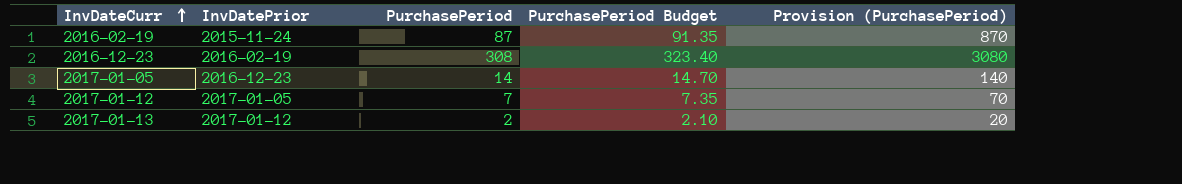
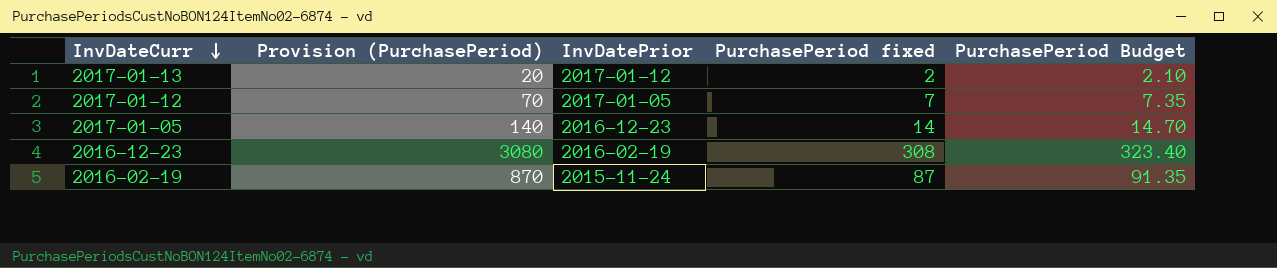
row order: InvDateCurr ascending -> InvDateCurr descending
column Provision (PurchasePeriod) | position: 5 -> 2
column name: PurchasePeriod -> PurchasePeriod fixed

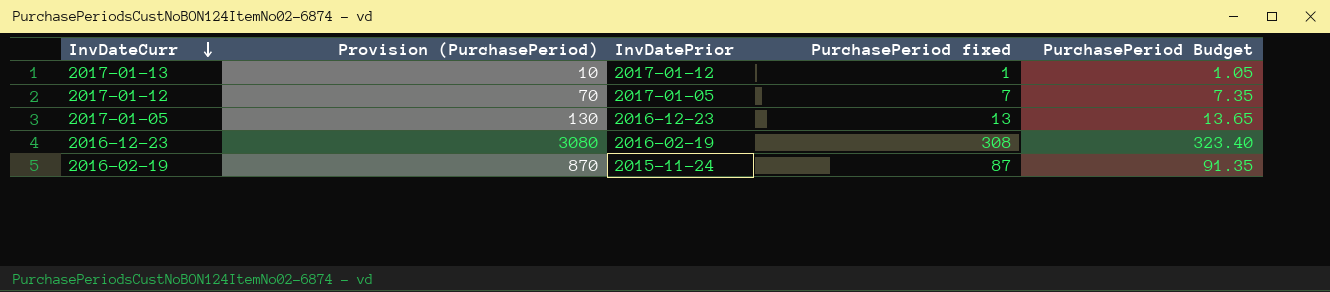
2017-01-13 | Provision (PurchasePeriod): 20 -> 10
2017-01-13 | PurchasePeriod fixed: 2 -> 1
2017-01-13 | PurchasePeriod Budget: 2.10 -> 1.05
2017-01-05 | Provision (PurchasePeriod): 140 -> 130
2017-01-05 | PurchasePeriod fixed: 14 -> 13
2017-01-05 | PurchasePeriod Budget: 14.70 -> 13.65

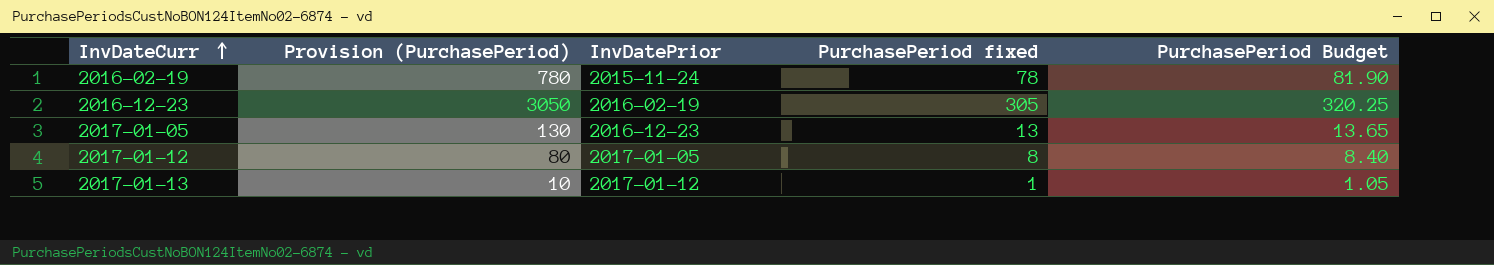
row order: InvDateCurr descending -> InvDateCurr ascending
2016-02-19 | Provision (PurchasePeriod): 870 -> 780
2016-02-19 | PurchasePeriod fixed: 87 -> 78
2016-02-19 | PurchasePeriod Budget: 91.35 -> 81.90
2016-12-23 | Provision (PurchasePeriod): 3080 -> 3050
2016-12-23 | PurchasePeriod fixed: 308 -> 305
2016-12-23 | PurchasePeriod Budget: 323.40 -> 320.25
2017-01-12 | Provision (PurchasePeriod): 70 -> 80
2017-01-12 | PurchasePeriod fixed: 7 -> 8
2017-01-12 | PurchasePeriod Budget: 7.35 -> 8.40

